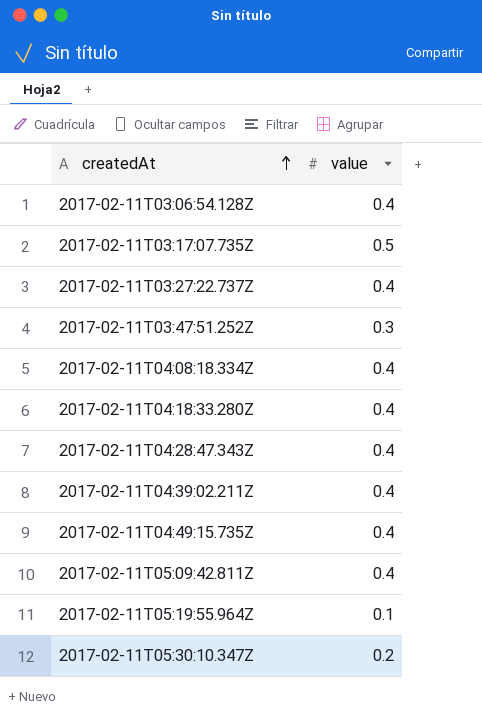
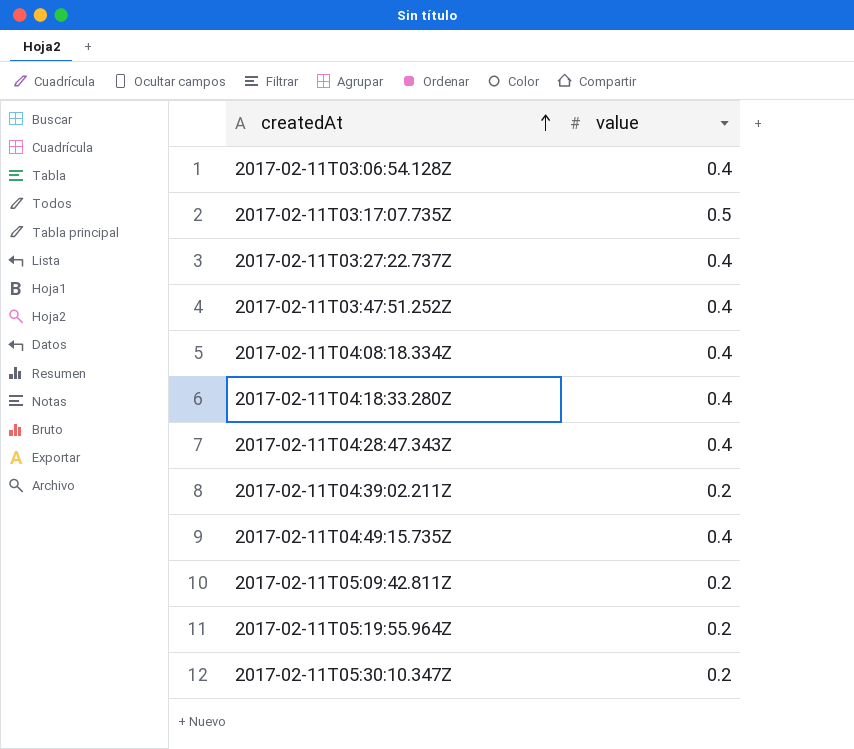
2017-02-11T03:47:51.252Z | value: 0.3 -> 0.4
2017-02-11T04:39:02.211Z | value: 0.4 -> 0.2
2017-02-11T05:09:42.811Z | value: 0.4 -> 0.2
2017-02-11T05:19:55.964Z | value: 0.1 -> 0.2

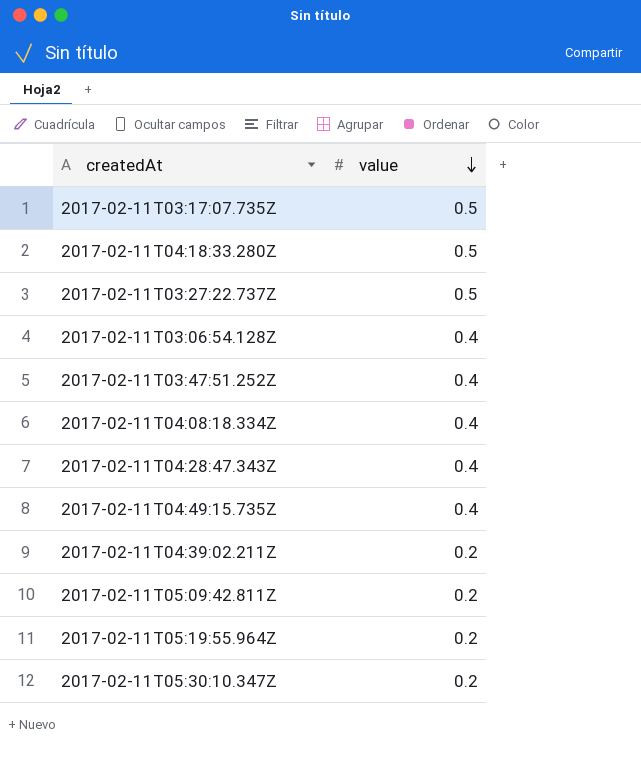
row order: createdAt ascending -> value descending
2017-02-11T04:18:33.280Z | value: 0.4 -> 0.5
2017-02-11T03:27:22.737Z | value: 0.4 -> 0.5

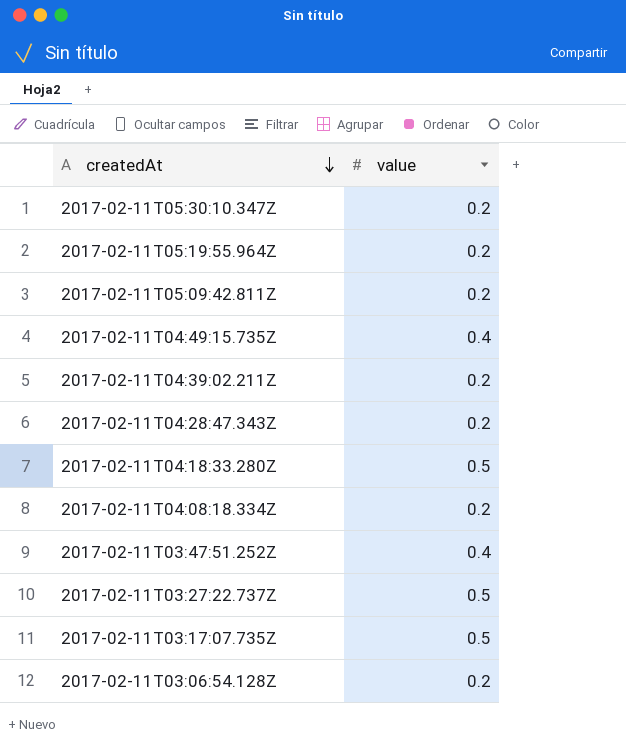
row order: value descending -> createdAt descending
2017-02-11T04:28:47.343Z | value: 0.4 -> 0.2
2017-02-11T04:08:18.334Z | value: 0.4 -> 0.2
2017-02-11T03:06:54.128Z | value: 0.4 -> 0.2

